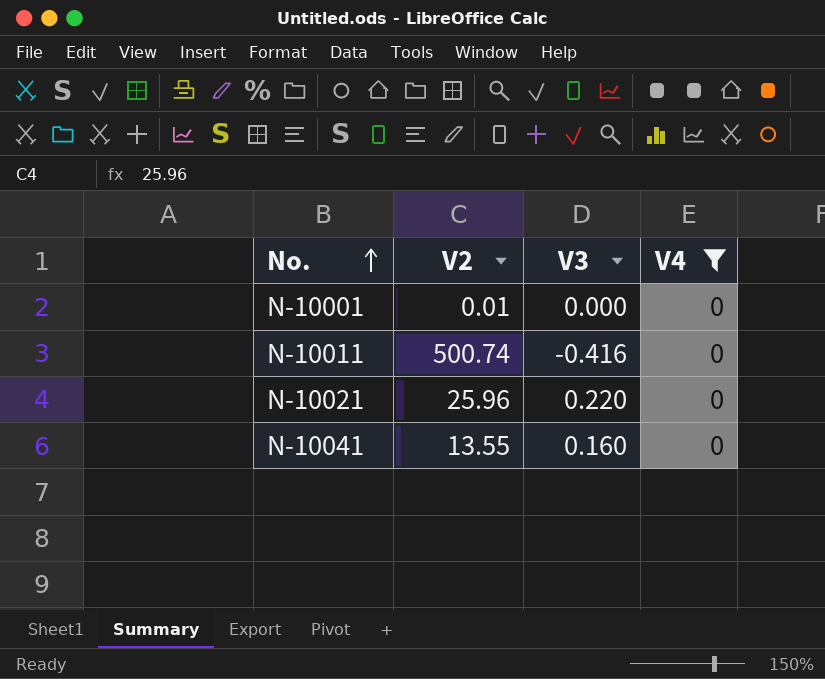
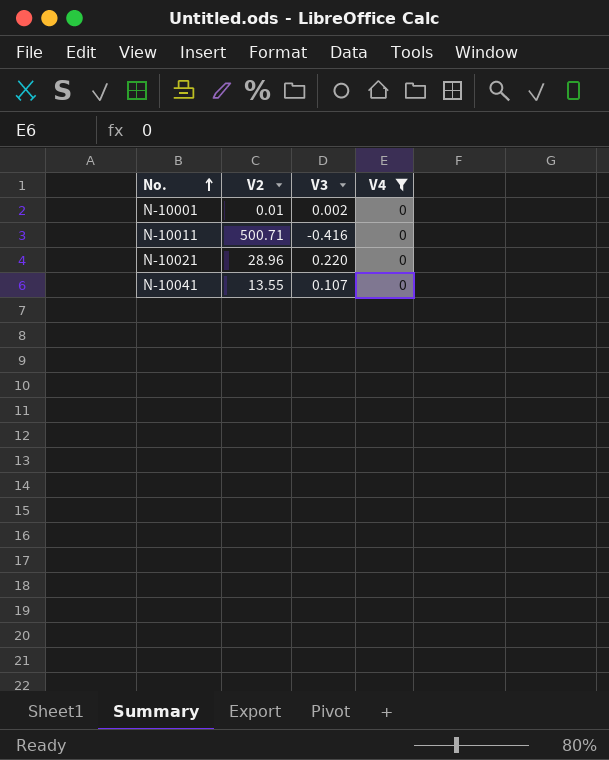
N-10001 | V3: 0.000 -> 0.002
N-10011 | V2: 500.74 -> 500.71
N-10021 | V2: 25.96 -> 28.96
N-10041 | V3: 0.160 -> 0.107

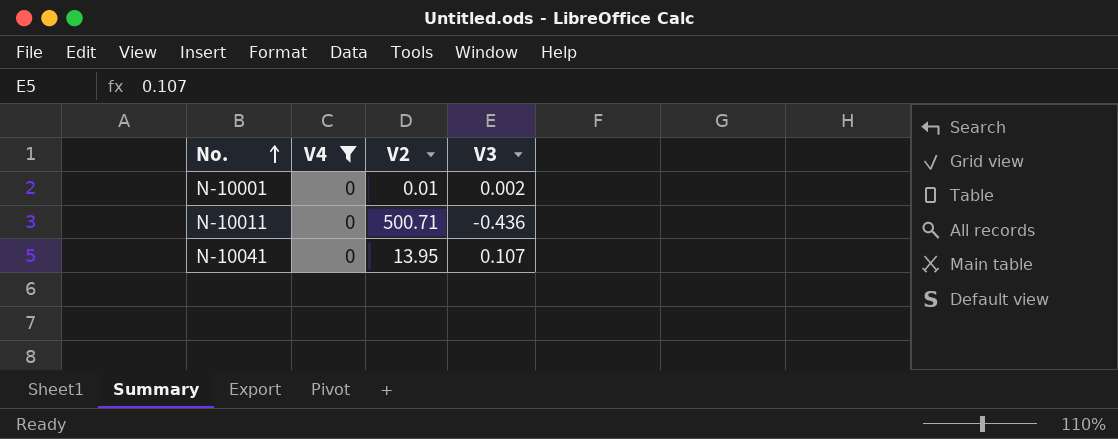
column V4 | position: 4 -> 2
row N-10021: 28.96 | 0.220 | 0 -> none
N-10011 | V3: -0.416 -> -0.436
N-10041 | V2: 13.55 -> 13.95

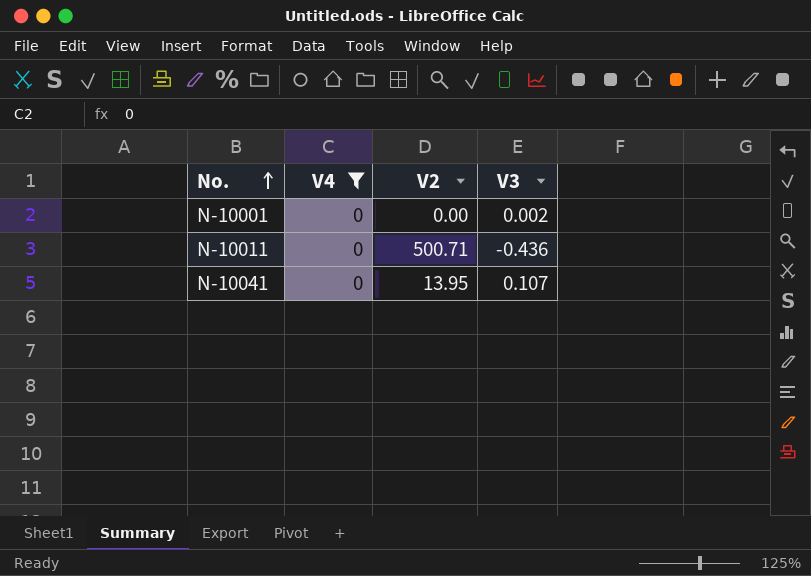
N-10001 | V2: 0.01 -> 0.00

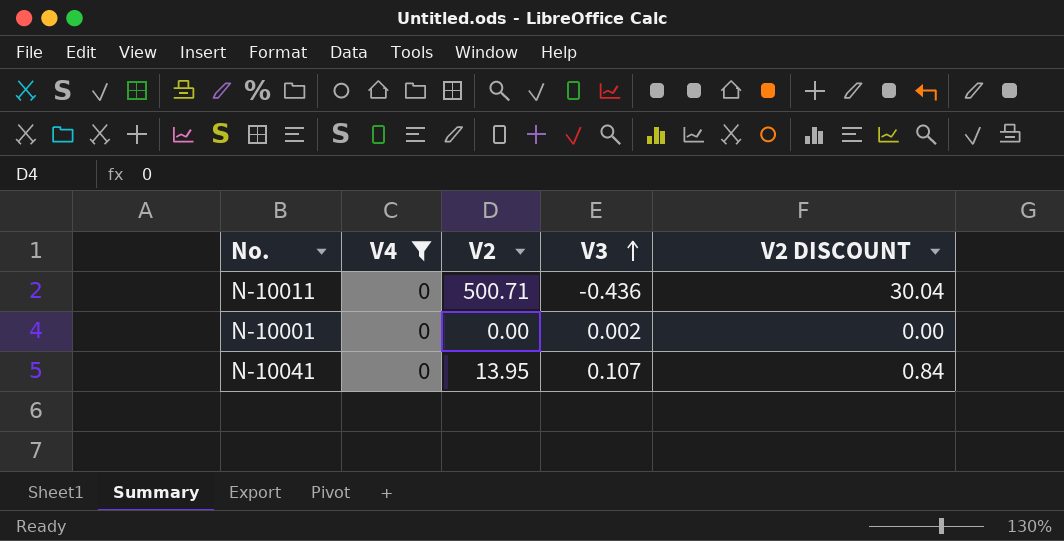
row order: No. ascending -> V3 ascending
column V2 DISCOUNT | formula: none -> [V2] * 0.06

